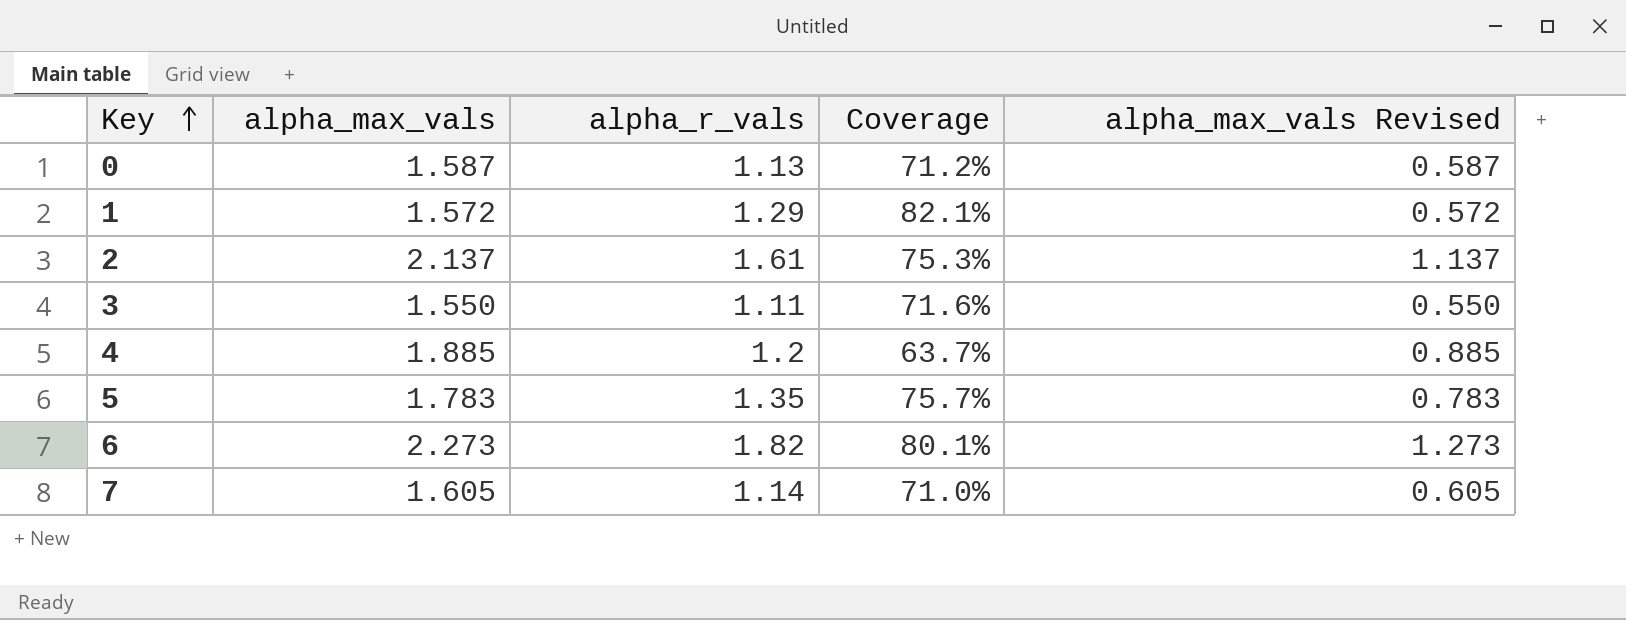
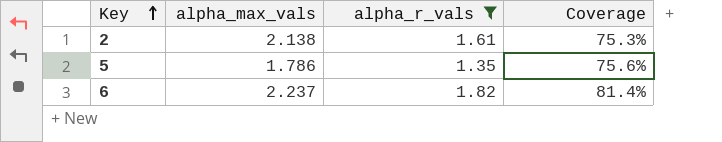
filter: none -> alpha_r_vals >= 1.35
column alpha_max_vals Revised | formula: [alpha_max_vals] - 1 -> none
2 | alpha_max_vals: 2.137 -> 2.138
5 | alpha_max_vals: 1.783 -> 1.786
5 | Coverage: 75.7% -> 75.6%
6 | alpha_max_vals: 2.273 -> 2.237
6 | Coverage: 80.1% -> 81.4%

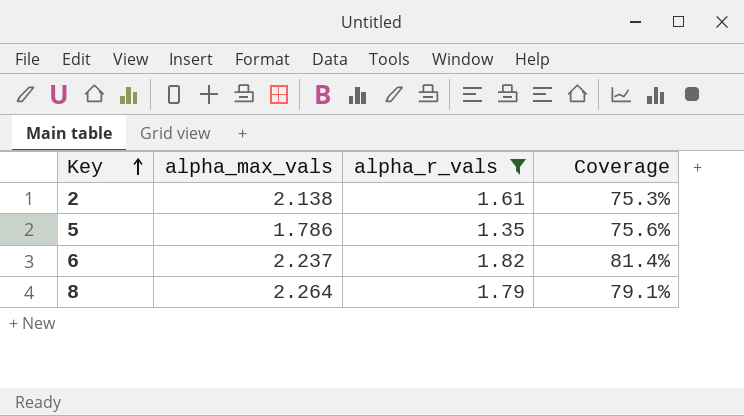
row 8: none -> 2.264 | 1.79 | 79.1%

